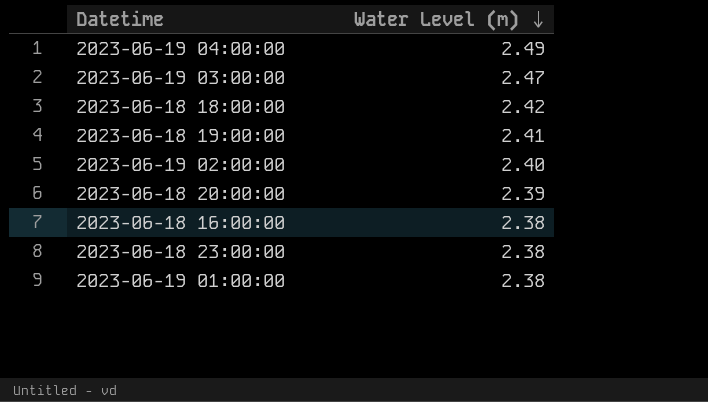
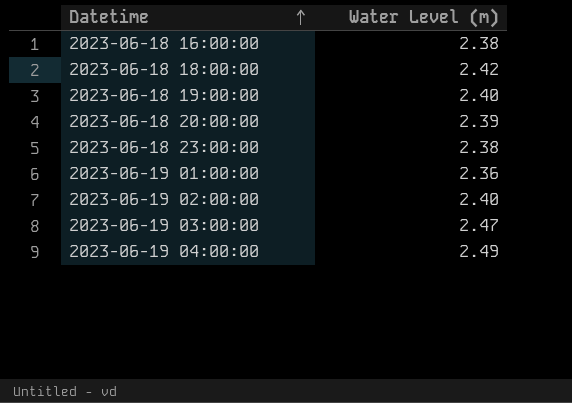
row order: Water Level (m) descending -> Datetime ascending
2023-06-18 19:00:00 | Water Level (m): 2.41 -> 2.40
2023-06-19 01:00:00 | Water Level (m): 2.38 -> 2.36

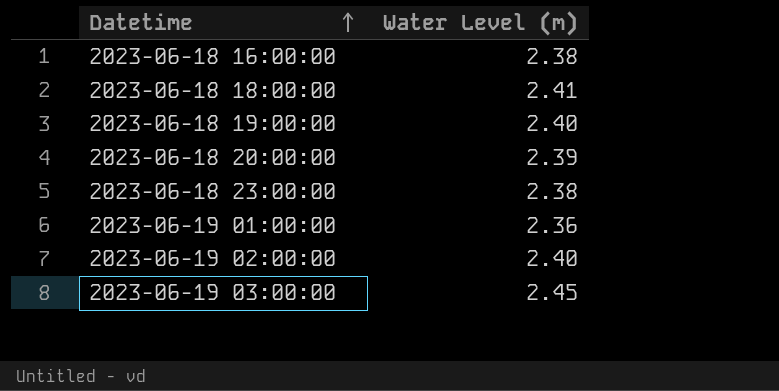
row 2023-06-19 04:00:00: 2.49 -> none
2023-06-18 18:00:00 | Water Level (m): 2.42 -> 2.41
2023-06-19 03:00:00 | Water Level (m): 2.47 -> 2.45

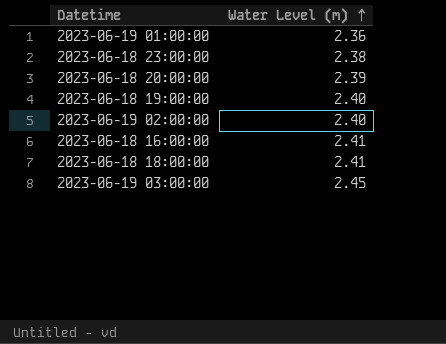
row order: Datetime ascending -> Water Level (m) ascending
2023-06-18 16:00:00 | Water Level (m): 2.38 -> 2.41

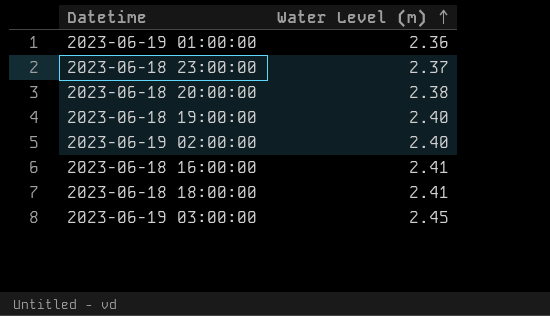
2023-06-18 23:00:00 | Water Level (m): 2.38 -> 2.37
2023-06-18 20:00:00 | Water Level (m): 2.39 -> 2.38

